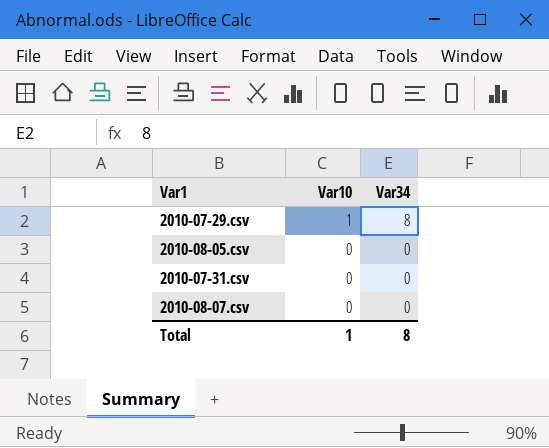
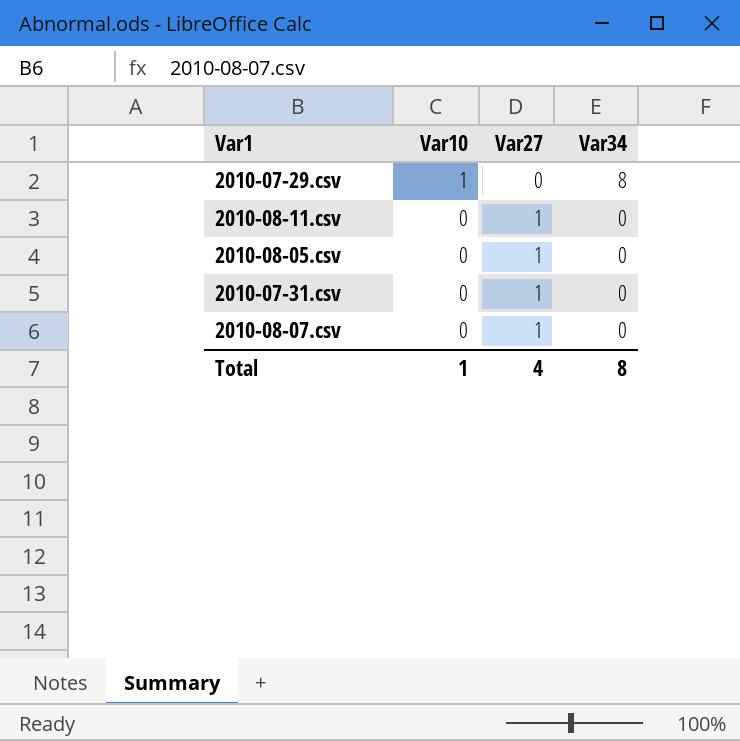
column Var27 | position: none -> 3
row 2010-08-11.csv: none -> 0 | 1 | 0

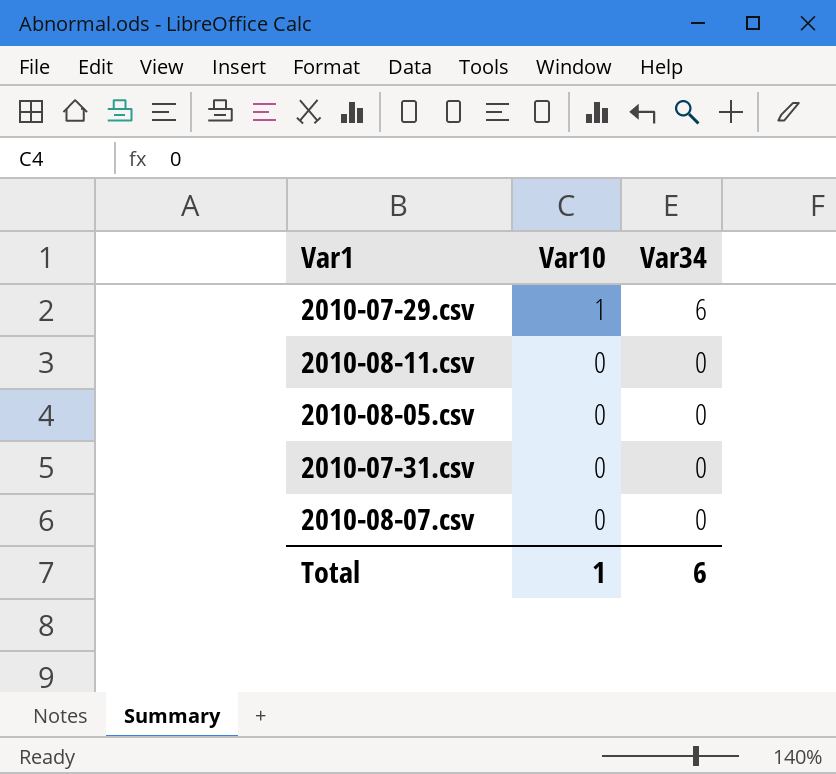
column Var27 | position: 3 -> none
2010-07-29.csv | Var34: 8 -> 6
Total | Var34: 8 -> 6

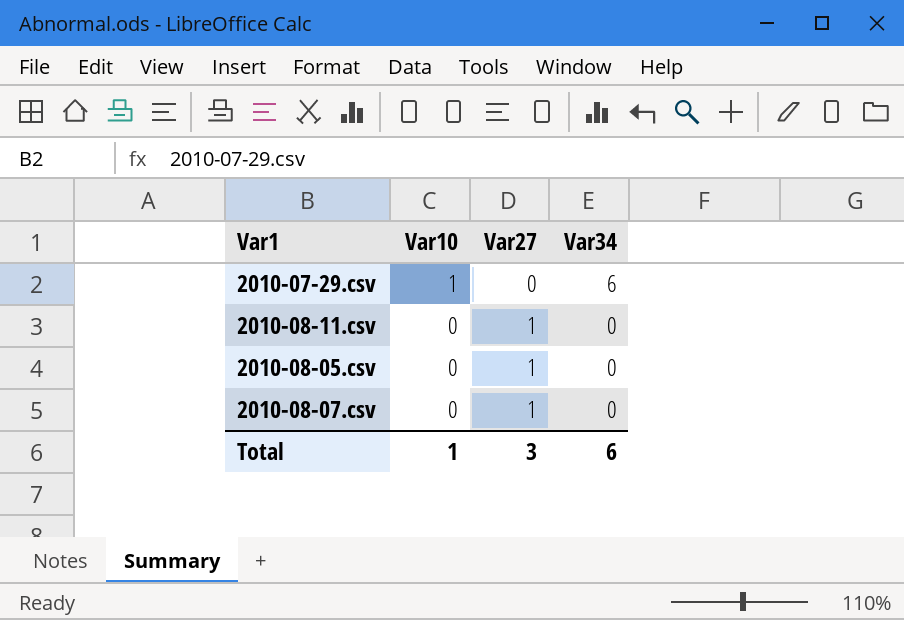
column Var27 | position: none -> 3
row 2010-07-31.csv: 0 | 0 -> none

